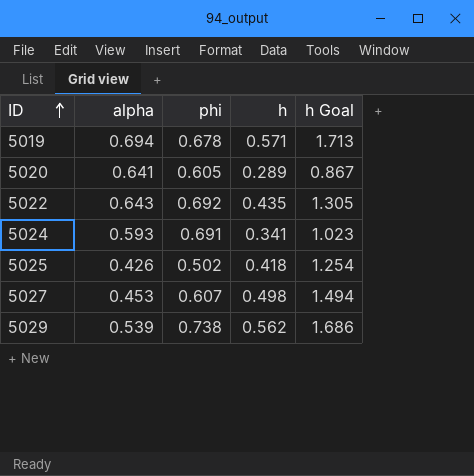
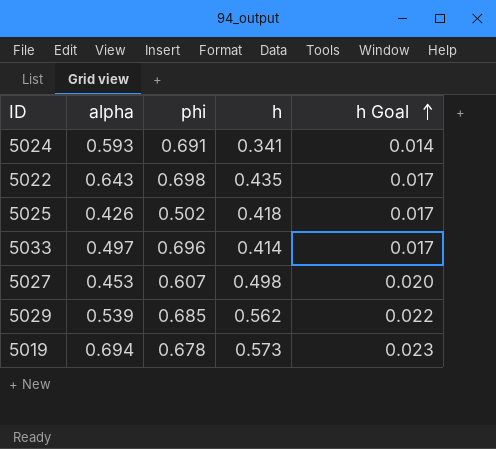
row order: ID ascending -> h Goal ascending
column h Goal | formula: [h] * 3 -> [h] * 0.04
row 5020: 0.641 | 0.605 | 0.289 | 0.867 -> none
5022 | phi: 0.692 -> 0.698
row 5033: none -> 0.497 | 0.696 | 0.414 | 0.017
5029 | phi: 0.738 -> 0.685
5019 | h: 0.571 -> 0.573

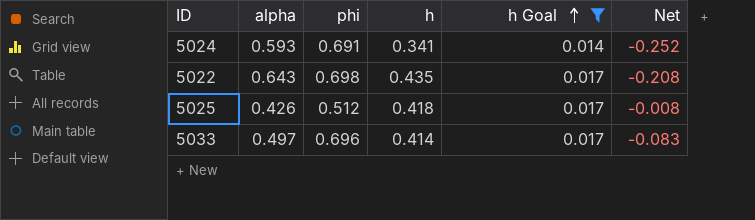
filter: none -> h Goal <= 0.017
column Net | formula: none -> [h] - [alpha]
5025 | phi: 0.502 -> 0.512

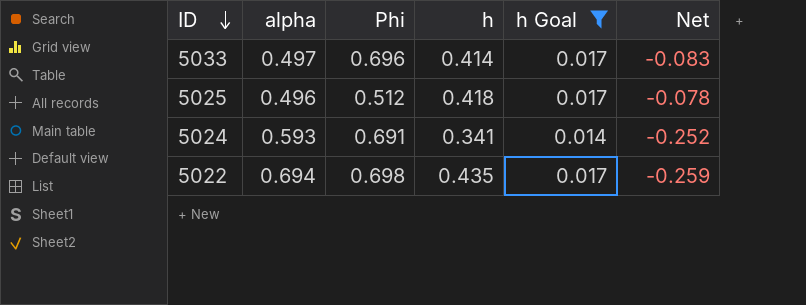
row order: h Goal ascending -> ID descending
column name: phi -> Phi
5025 | alpha: 0.426 -> 0.496
5025 | Net: -0.008 -> -0.078
5022 | alpha: 0.643 -> 0.694
5022 | Net: -0.208 -> -0.259

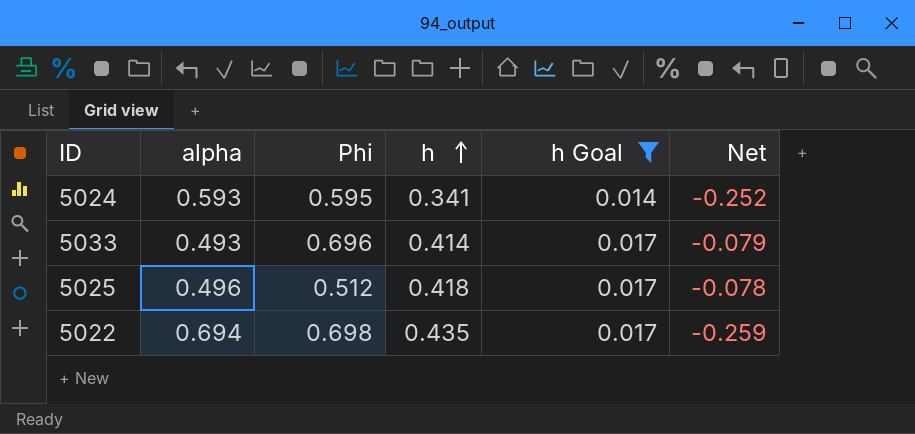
row order: ID descending -> h ascending
5024 | Phi: 0.691 -> 0.595
5033 | alpha: 0.497 -> 0.493
5033 | Net: -0.083 -> -0.079

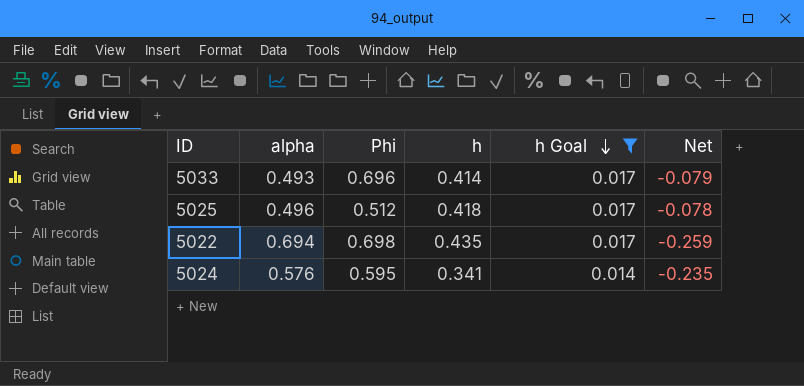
row order: h ascending -> h Goal descending
5024 | alpha: 0.593 -> 0.576
5024 | Net: -0.252 -> -0.235

